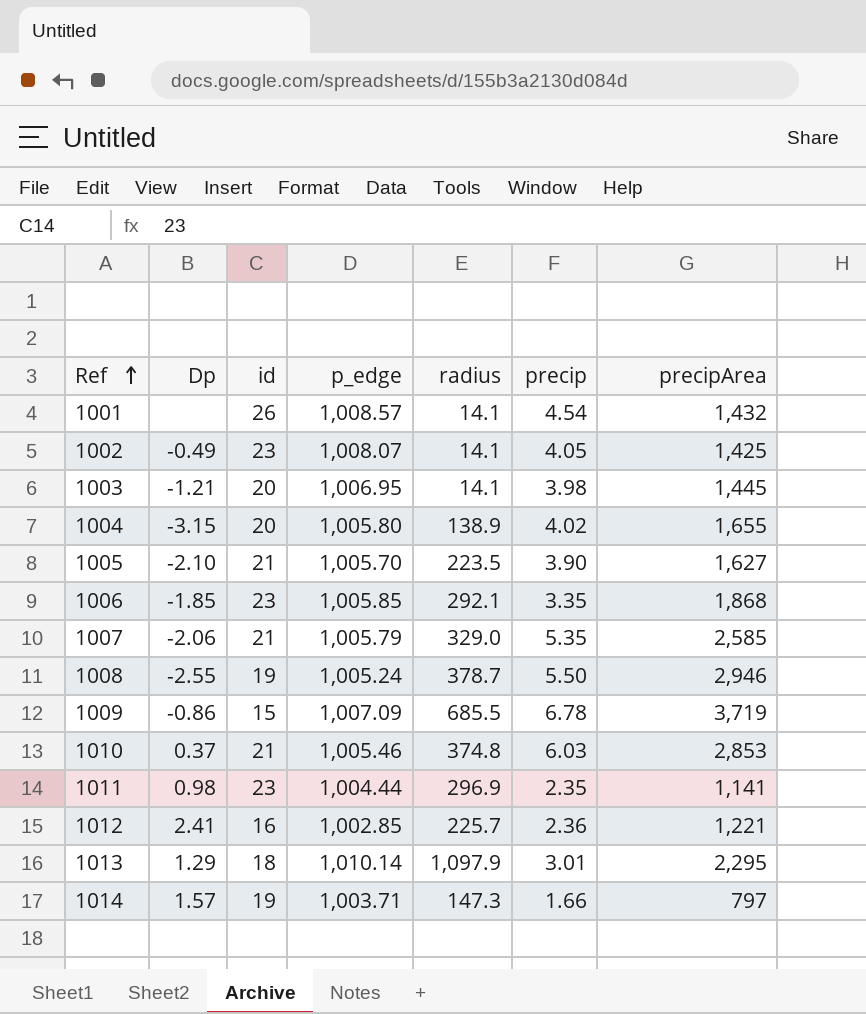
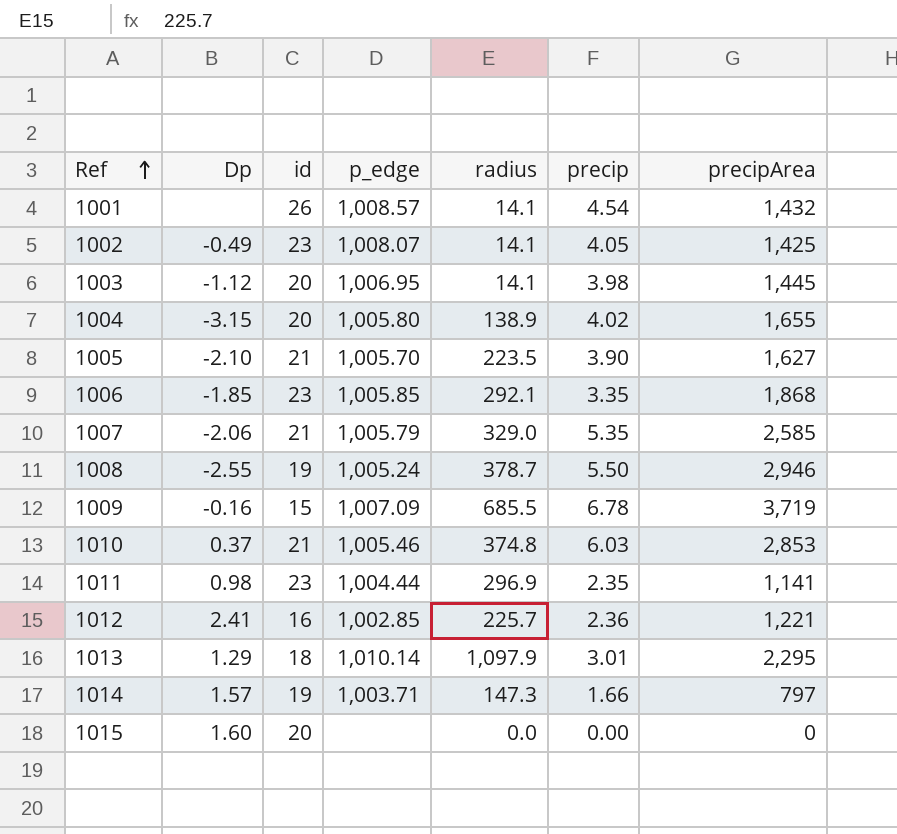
1003 | Dp: -1.21 -> -1.12
1009 | Dp: -0.86 -> -0.16
row 1015: none -> 1.60 | 20 | none | 0.0 | 0.00 | 0

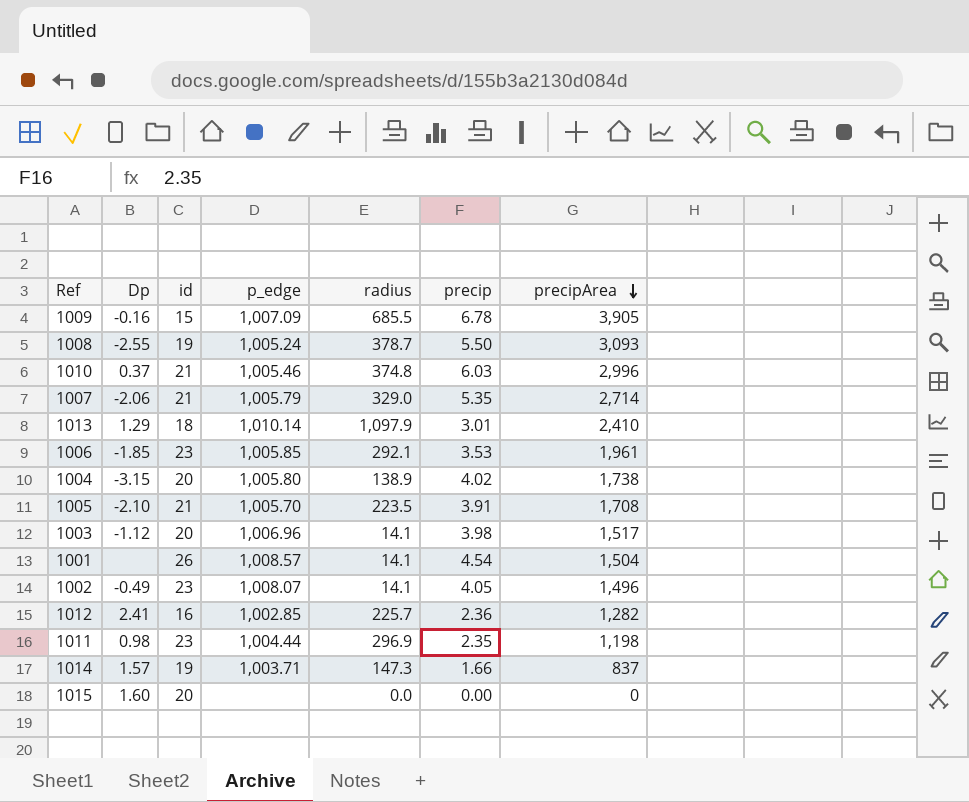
row order: Ref ascending -> precipArea descending
1009 | precipArea: 3,719 -> 3,905
1008 | precipArea: 2,946 -> 3,093
1010 | precipArea: 2,853 -> 2,996
1007 | precipArea: 2,585 -> 2,714
1013 | precipArea: 2,295 -> 2,410
1006 | precip: 3.35 -> 3.53
1006 | precipArea: 1,868 -> 1,961
1004 | precipArea: 1,655 -> 1,738
1005 | precip: 3.90 -> 3.91
1005 | precipArea: 1,627 -> 1,708
1003 | p_edge: 1,006.95 -> 1,006.96
1003 | precipArea: 1,445 -> 1,517
1001 | precipArea: 1,432 -> 1,504
1002 | precipArea: 1,425 -> 1,496
1012 | precipArea: 1,221 -> 1,282
1011 | precipArea: 1,141 -> 1,198
1014 | precipArea: 797 -> 837

